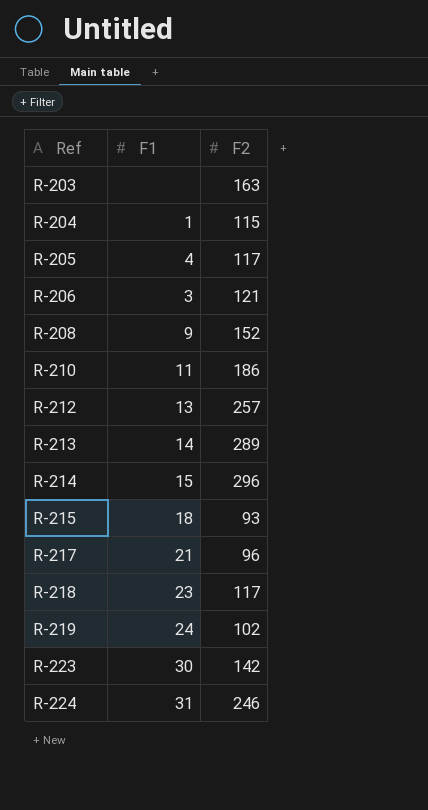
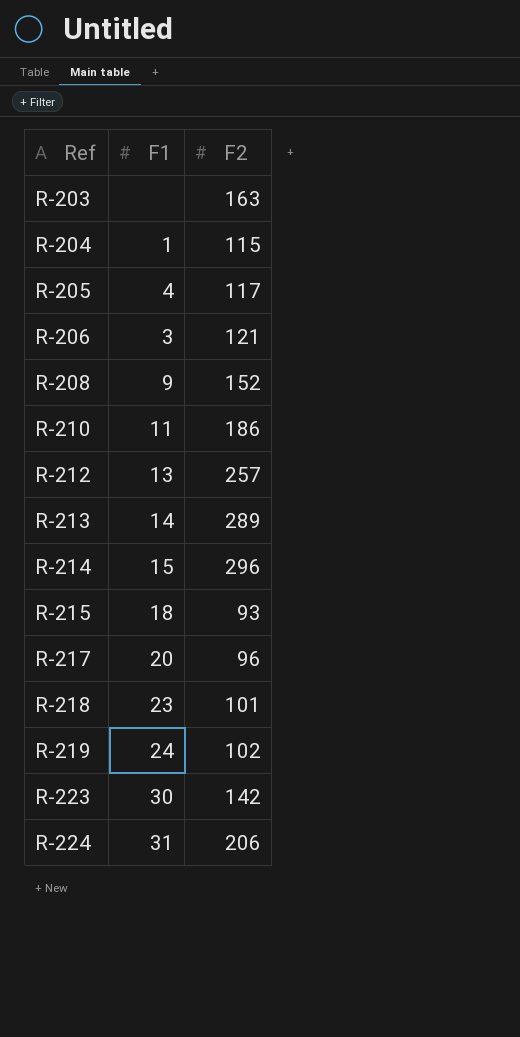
R-217 | F1: 21 -> 20
R-218 | F2: 117 -> 101
R-224 | F2: 246 -> 206

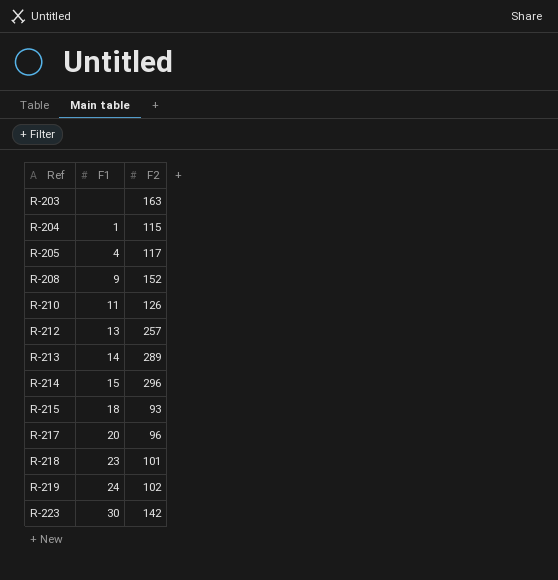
row R-206: 3 | 121 -> none
row R-224: 31 | 206 -> none
R-210 | F2: 186 -> 126

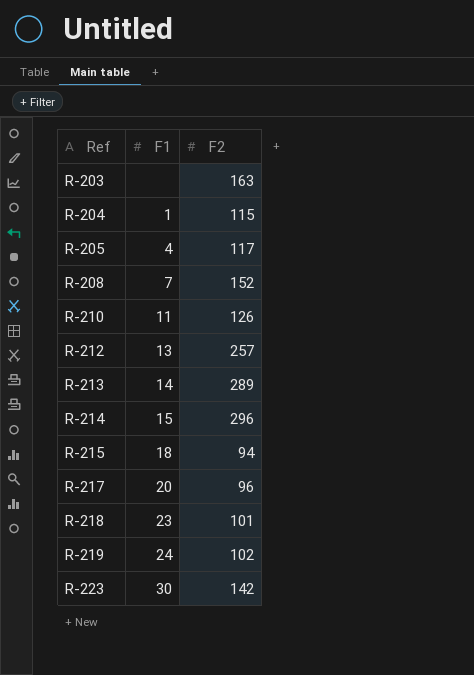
R-208 | F1: 9 -> 7
R-215 | F2: 93 -> 94

